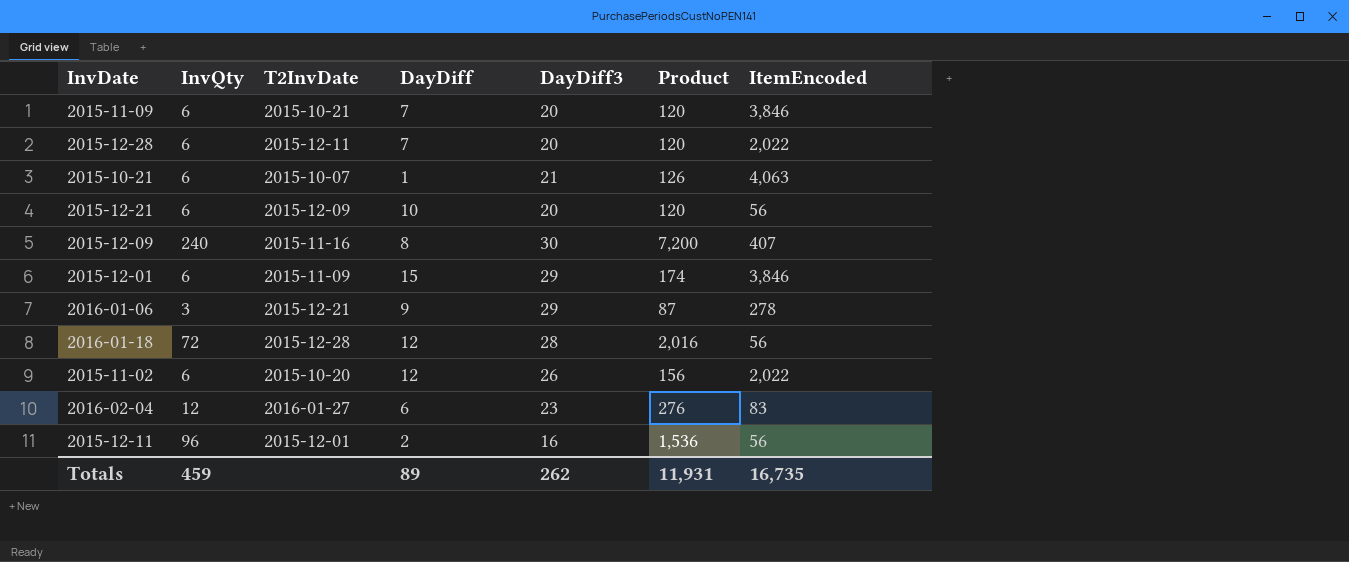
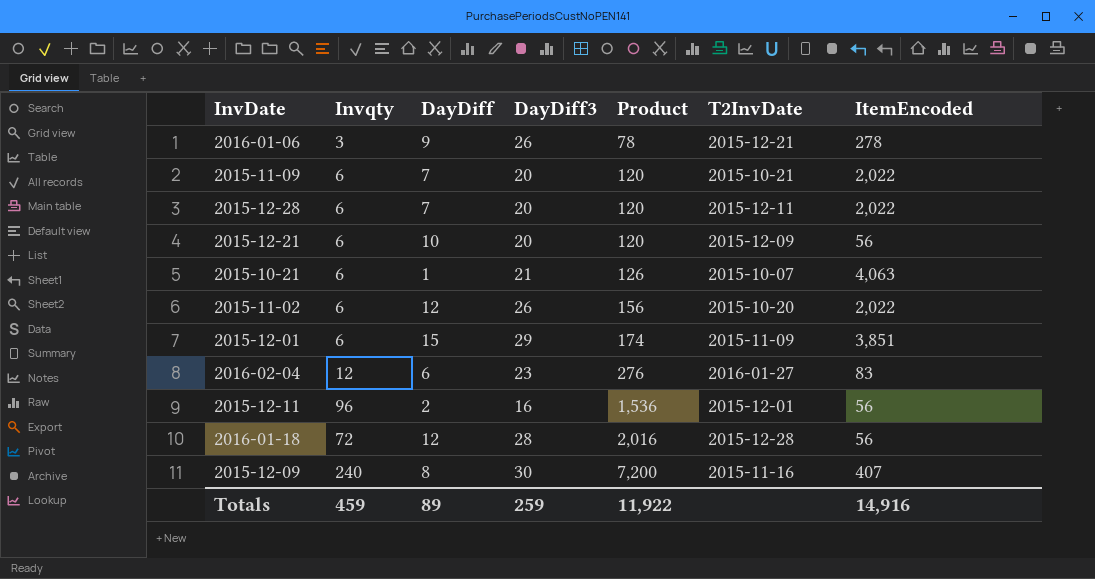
row order: none -> Product ascending
column name: InvQty -> Invqty
column T2InvDate | position: 3 -> 6
2016-01-06 | DayDiff3: 29 -> 26
2016-01-06 | Product: 87 -> 78
2015-11-09 | ItemEncoded: 3,846 -> 2,022
2015-12-01 | ItemEncoded: 3,846 -> 3,851
Totals | DayDiff3: 262 -> 259
Totals | Product: 11,931 -> 11,922
Totals | ItemEncoded: 16,735 -> 14,916

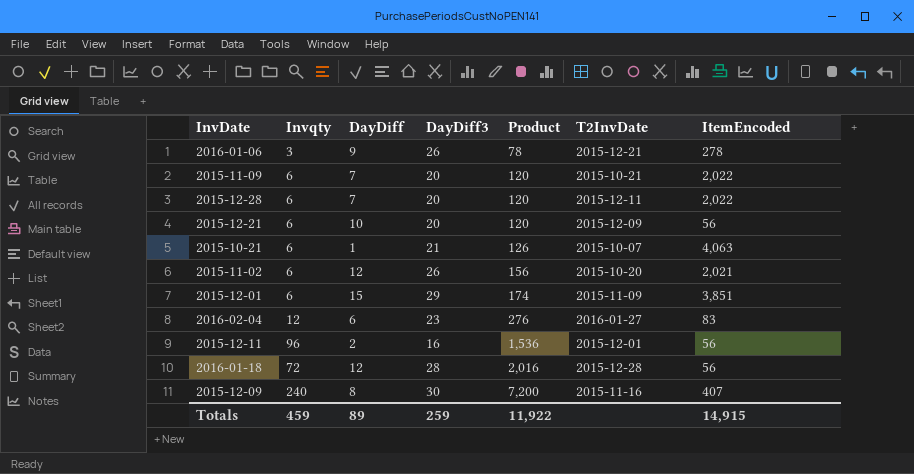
2015-11-02 | ItemEncoded: 2,022 -> 2,021
Totals | ItemEncoded: 14,916 -> 14,915

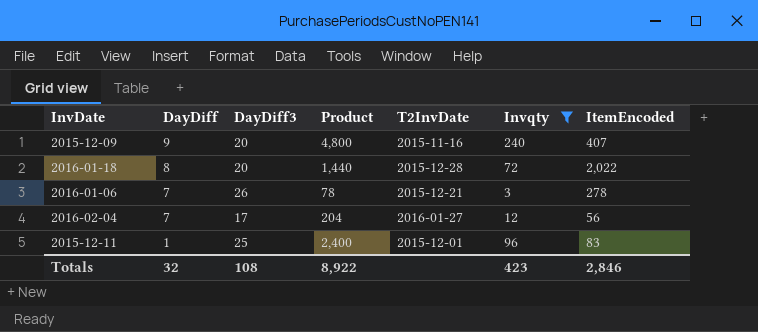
filter: none -> Invqty != 6
row order: Product ascending -> DayDiff descending
column Invqty | position: 2 -> 6
2015-12-09 | DayDiff: 8 -> 9
2015-12-09 | DayDiff3: 30 -> 20
2015-12-09 | Product: 7,200 -> 4,800
2016-01-18 | DayDiff: 12 -> 8
2016-01-18 | DayDiff3: 28 -> 20
2016-01-18 | Product: 2,016 -> 1,440
2016-01-18 | ItemEncoded: 56 -> 2,022
2016-01-06 | DayDiff: 9 -> 7
2016-02-04 | DayDiff: 6 -> 7
2016-02-04 | DayDiff3: 23 -> 17
2016-02-04 | Product: 276 -> 204
2016-02-04 | ItemEncoded: 83 -> 56
2015-12-11 | DayDiff: 2 -> 1
2015-12-11 | DayDiff3: 16 -> 25
2015-12-11 | Product: 1,536 -> 2,400
2015-12-11 | ItemEncoded: 56 -> 83
Totals | DayDiff: 89 -> 32
Totals | DayDiff3: 259 -> 108
Totals | Product: 11,922 -> 8,922
Totals | Invqty: 459 -> 423
Totals | ItemEncoded: 14,915 -> 2,846

